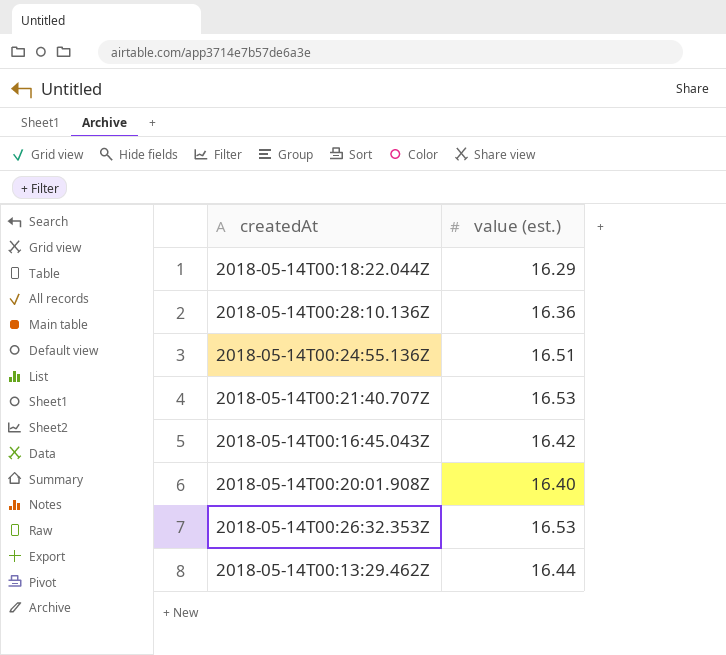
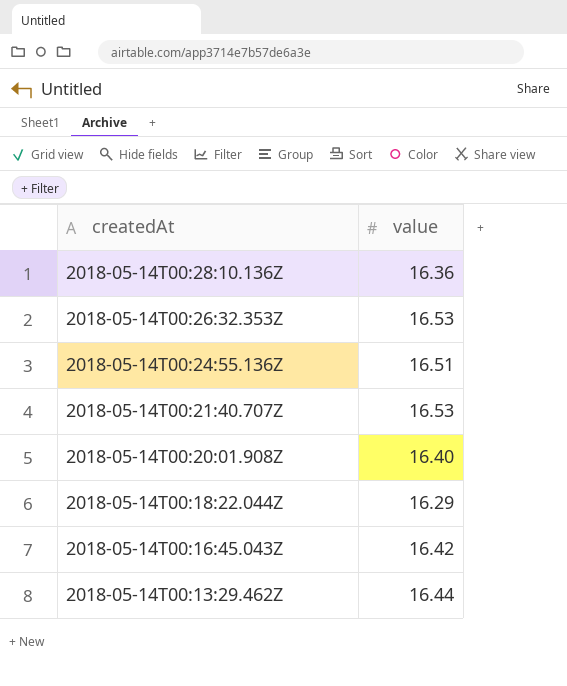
row order: none -> createdAt descending
column name: value (est.) -> value

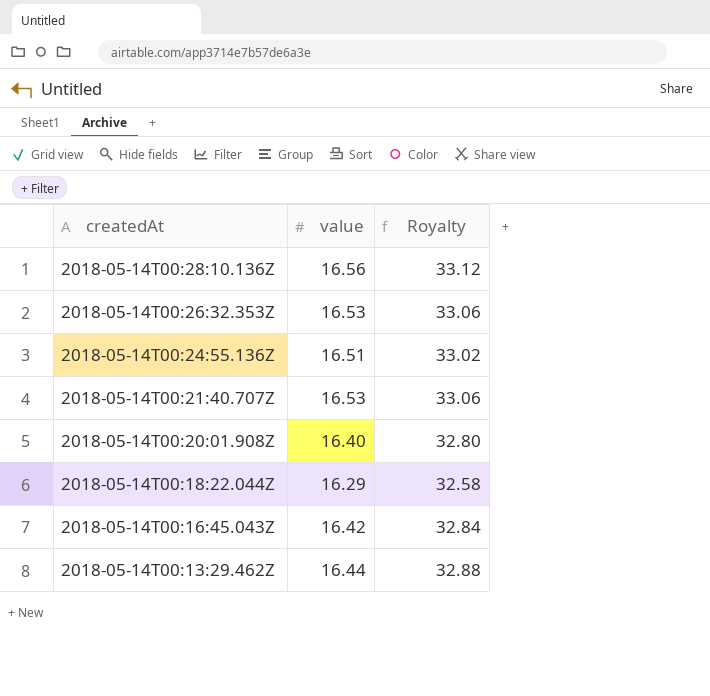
column Royalty | formula: none -> [value] * 2
2018-05-14T00:28:10.136Z | value: 16.36 -> 16.56

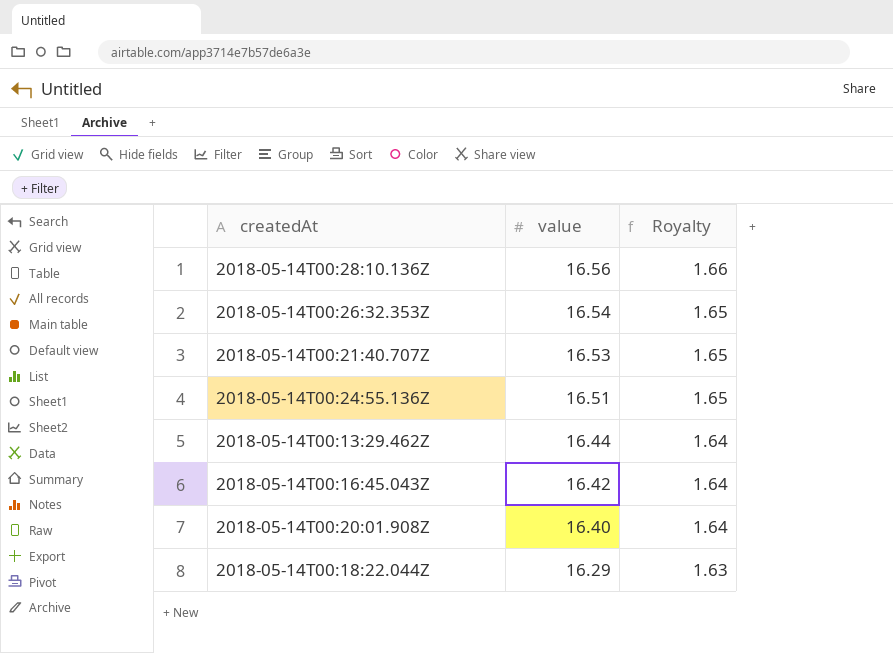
row order: createdAt descending -> value descending
column Royalty | formula: [value] * 2 -> [value] * 0.1
2018-05-14T00:26:32.353Z | value: 16.53 -> 16.54

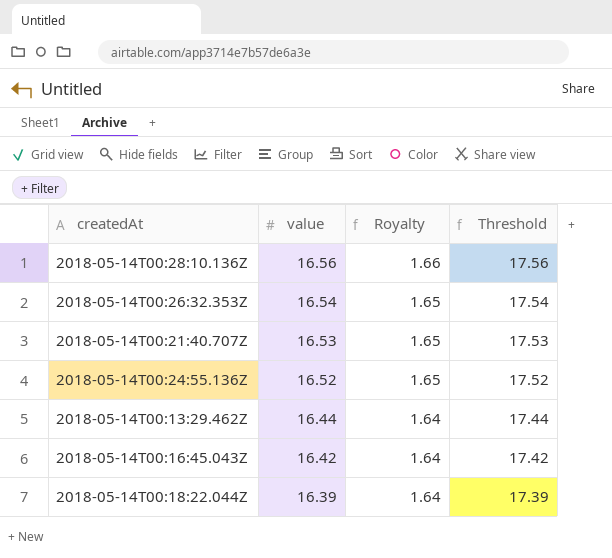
column Threshold | formula: none -> [value] + 1
row 2018-05-14T00:20:01.908Z: 16.40 | 1.64 -> none
2018-05-14T00:24:55.136Z | value: 16.51 -> 16.52
2018-05-14T00:18:22.044Z | value: 16.29 -> 16.39
2018-05-14T00:18:22.044Z | Royalty: 1.63 -> 1.64

